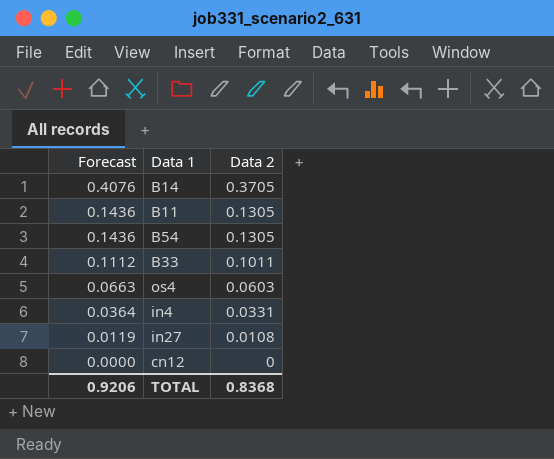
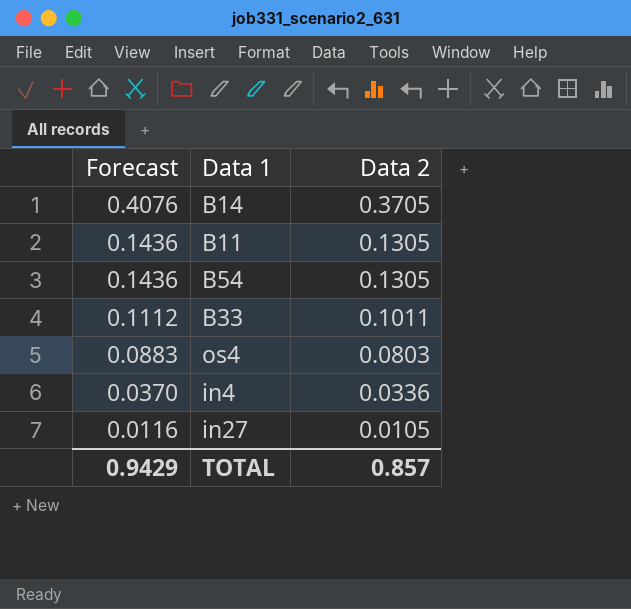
row cn12: 0.0000 | 0 -> none
os4 | Forecast: 0.0663 -> 0.0883
os4 | Data 2: 0.0603 -> 0.0803
in4 | Forecast: 0.0364 -> 0.0370
in4 | Data 2: 0.0331 -> 0.0336
in27 | Forecast: 0.0119 -> 0.0116
in27 | Data 2: 0.0108 -> 0.0105
TOTAL | Forecast: 0.9206 -> 0.9429
TOTAL | Data 2: 0.8368 -> 0.857

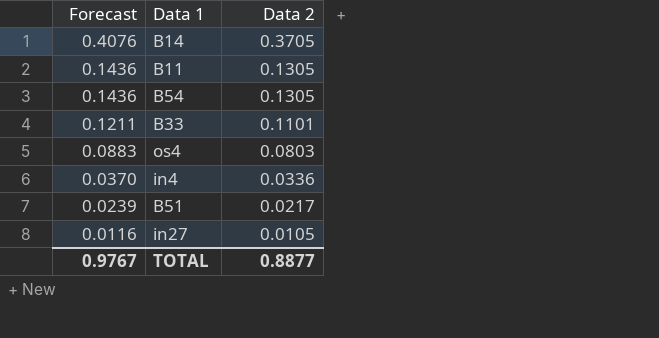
B33 | Forecast: 0.1112 -> 0.1211
B33 | Data 2: 0.1011 -> 0.1101
row B51: none -> 0.0239 | 0.0217
TOTAL | Forecast: 0.9429 -> 0.9767
TOTAL | Data 2: 0.857 -> 0.8877

